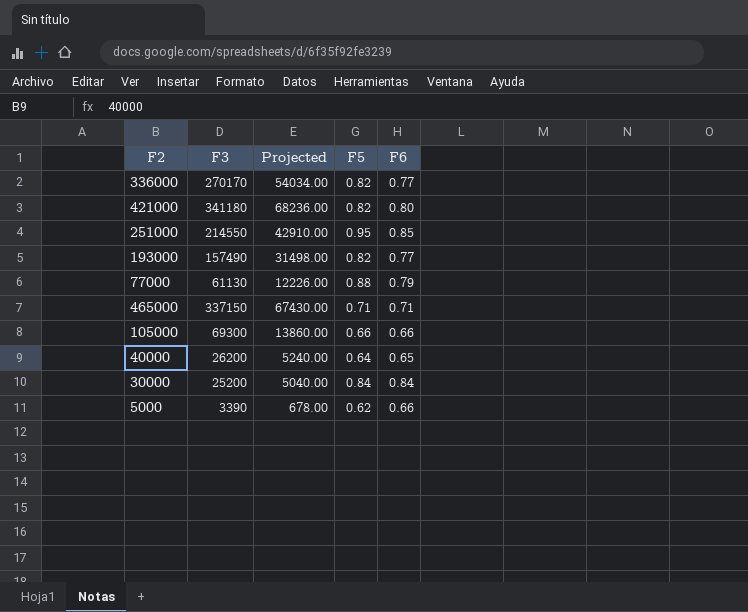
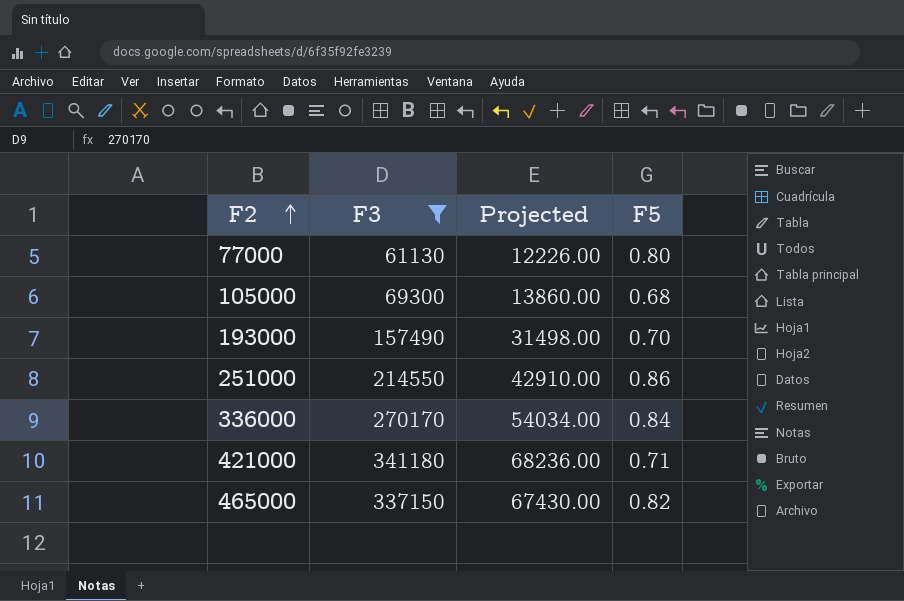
filter: none -> F3 >= 61130
row order: none -> F2 ascending
column F6 | position: 5 -> none
77000 | F5: 0.88 -> 0.80
105000 | F5: 0.66 -> 0.68
193000 | F5: 0.82 -> 0.70
251000 | F5: 0.95 -> 0.86
336000 | F5: 0.82 -> 0.84
421000 | F5: 0.82 -> 0.71
465000 | F5: 0.71 -> 0.82

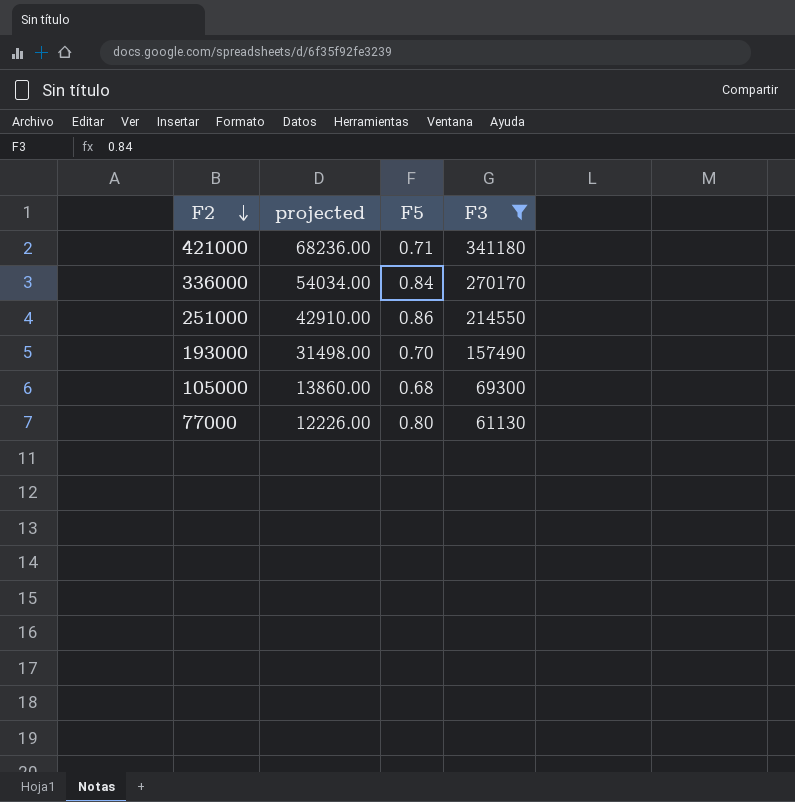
row order: F2 ascending -> F2 descending
column name: Projected -> projected
column F3 | position: 2 -> 4
row 465000: 337150 | 67430.00 | 0.82 -> none

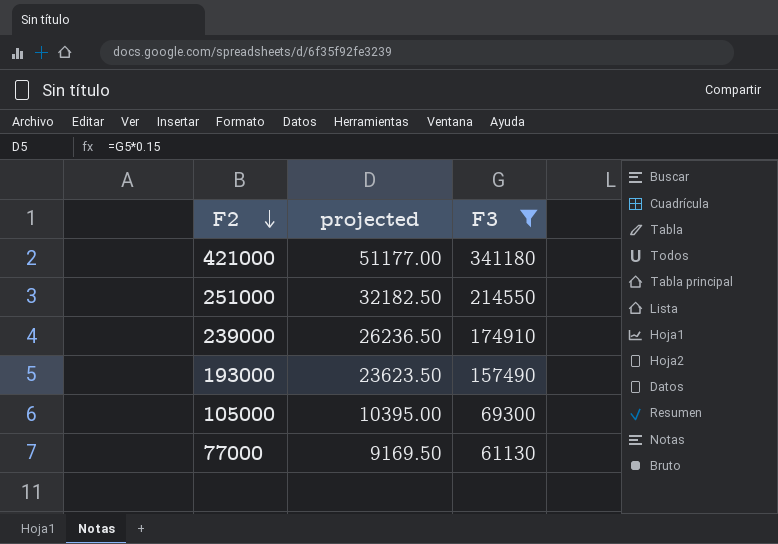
column F5 | position: 3 -> none
column projected | formula: [F3] * 0.2 -> [F3] * 0.15
row 336000: 54034.00 | 0.84 | 270170 -> none
row 239000: none -> 26236.50 | 174910

